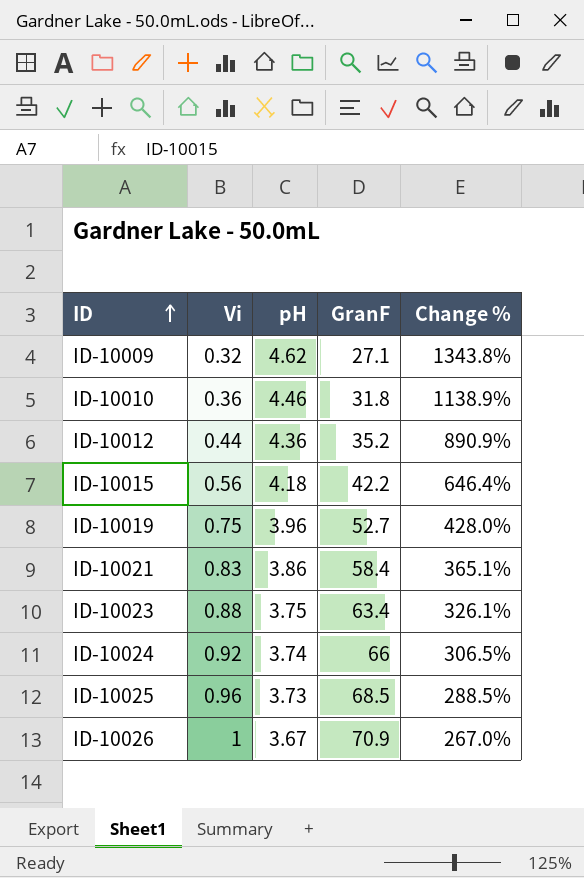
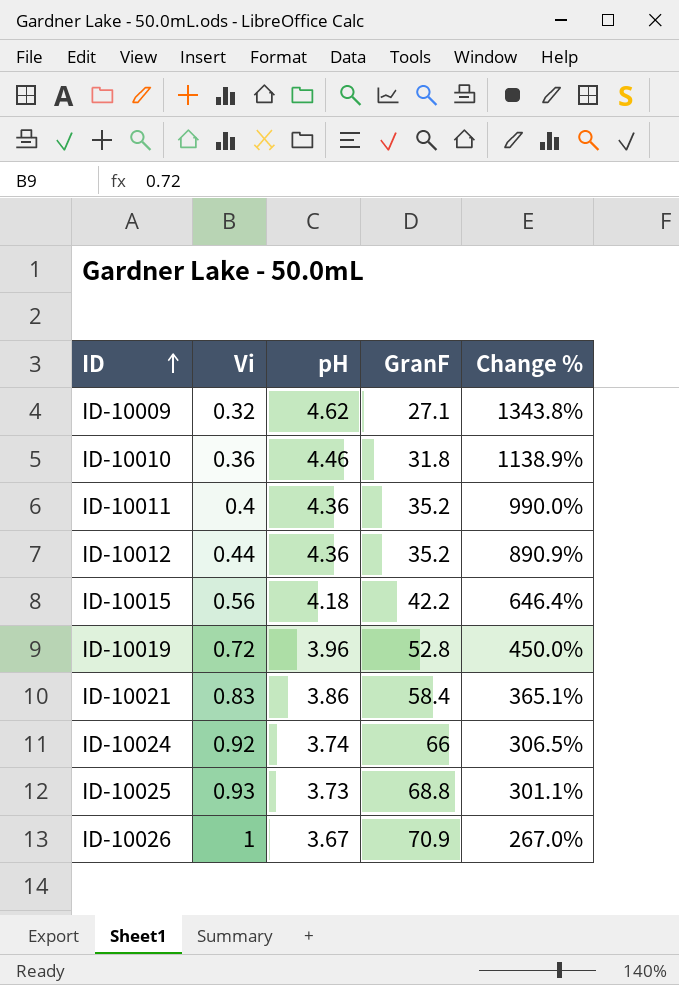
row ID-10023: 0.88 | 3.75 | 63.4 | 326.1% -> none
row ID-10011: none -> 0.4 | 4.36 | 35.2 | 990.0%
ID-10019 | Vi: 0.75 -> 0.72
ID-10019 | GranF: 52.7 -> 52.8
ID-10019 | Change %: 428.0% -> 450.0%
ID-10025 | Vi: 0.96 -> 0.93
ID-10025 | GranF: 68.5 -> 68.8
ID-10025 | Change %: 288.5% -> 301.1%

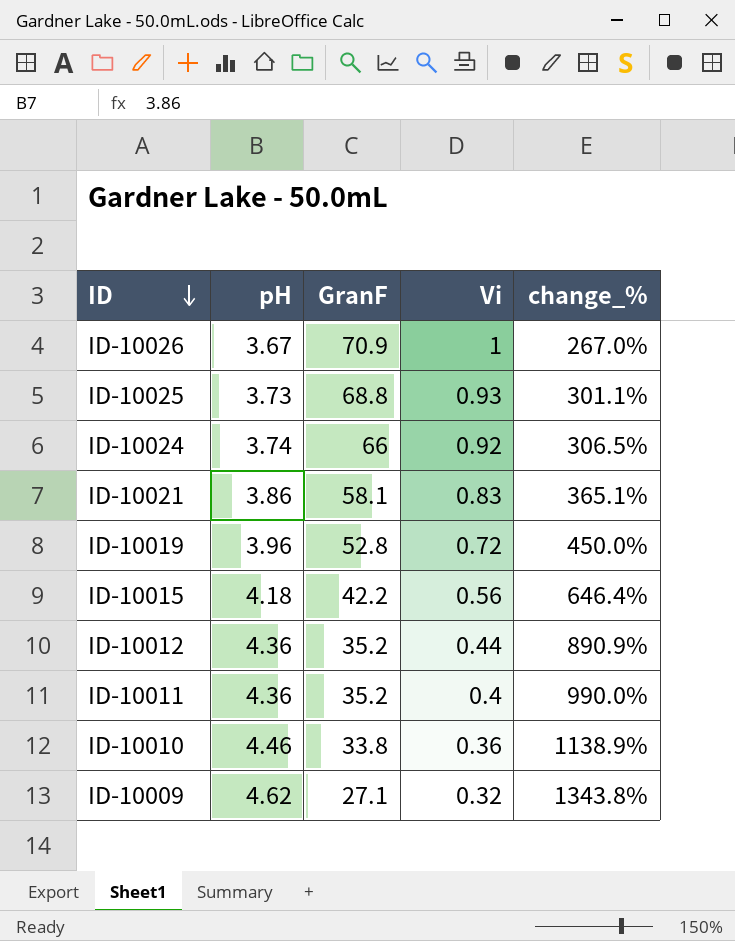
row order: ID ascending -> ID descending
column Vi | position: 2 -> 4
column name: Change % -> change_%
ID-10021 | GranF: 58.4 -> 58.1
ID-10010 | GranF: 31.8 -> 33.8

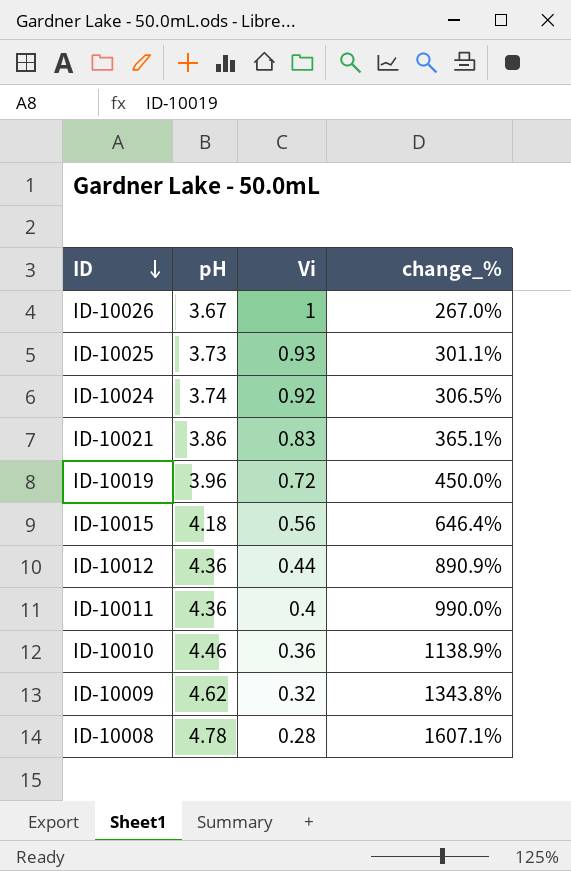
column GranF | position: 3 -> none
row ID-10008: none -> 4.78 | 0.28 | 1607.1%

